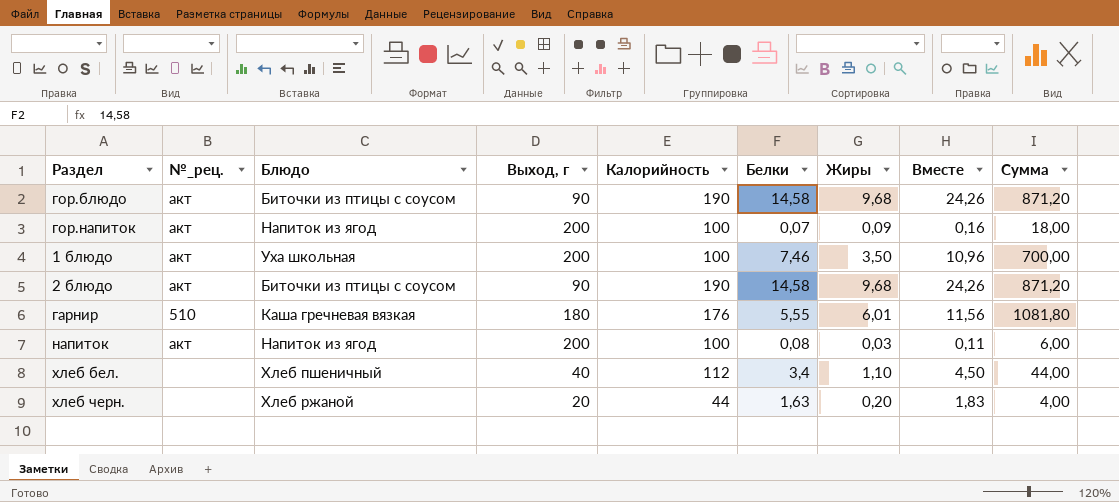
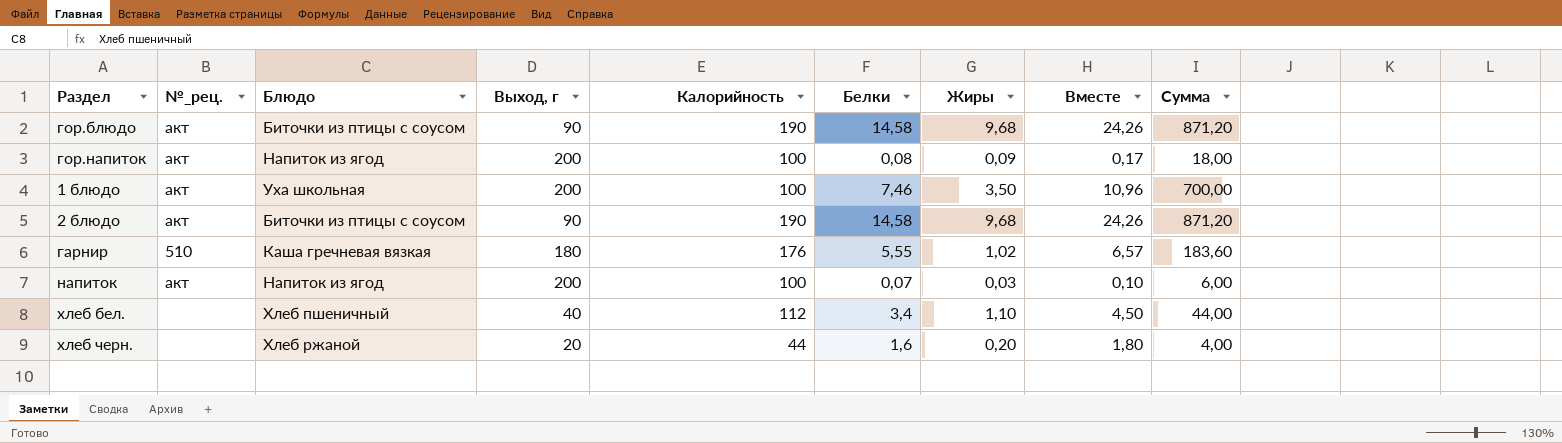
гор.напиток | Белки: 0,07 -> 0,08
гор.напиток | Вместе: 0,16 -> 0,17
гарнир | Жиры: 6,01 -> 1,02
гарнир | Вместе: 11,56 -> 6,57
гарнир | Сумма: 1081,80 -> 183,60
напиток | Белки: 0,08 -> 0,07
напиток | Вместе: 0,11 -> 0,10
хлеб черн. | Белки: 1,63 -> 1,6
хлеб черн. | Вместе: 1,83 -> 1,80

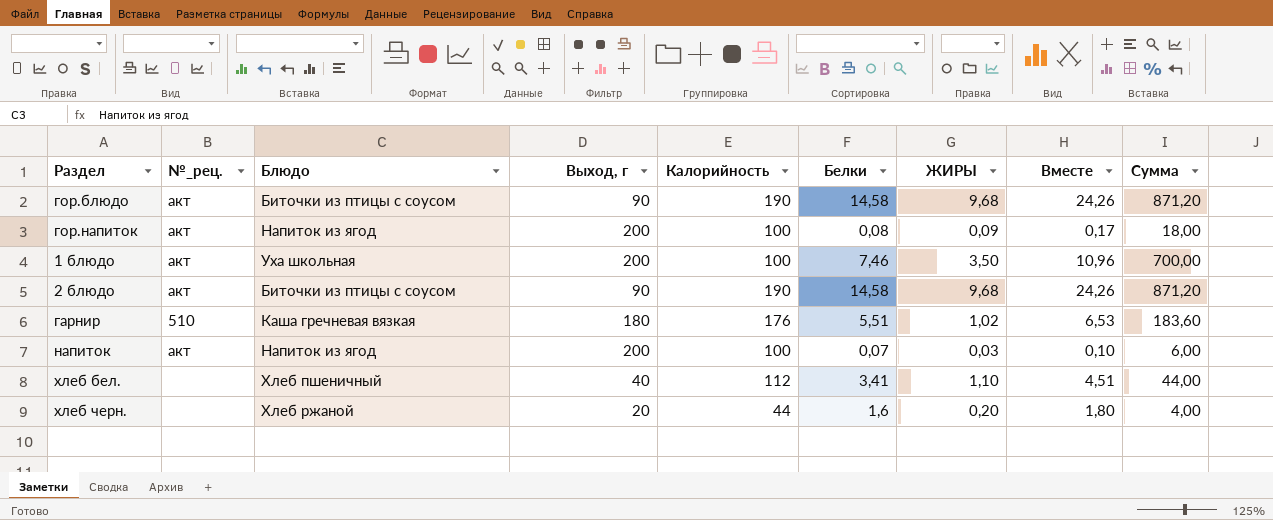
column name: Жиры -> ЖИРЫ
гарнир | Белки: 5,55 -> 5,51
гарнир | Вместе: 6,57 -> 6,53
хлеб бел. | Белки: 3,4 -> 3,41
хлеб бел. | Вместе: 4,50 -> 4,51

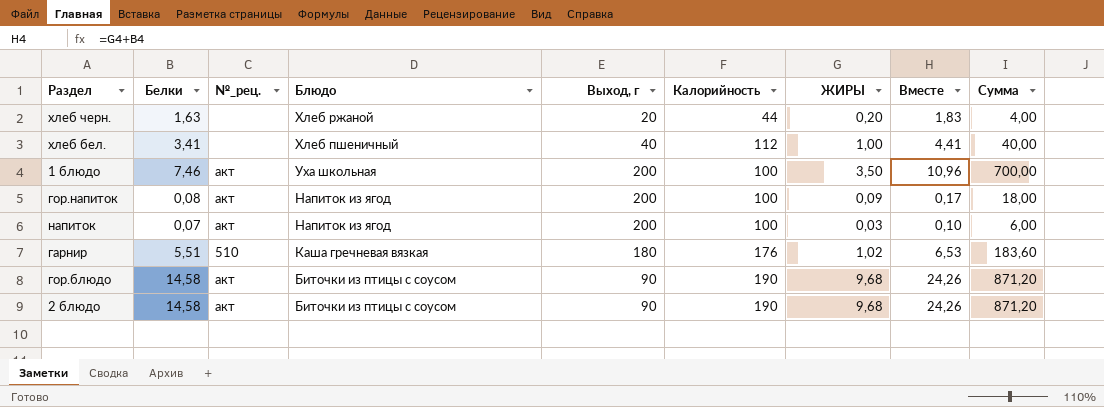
row order: none -> Блюдо descending
column Белки | position: 6 -> 2
хлеб черн. | Белки: 1,6 -> 1,63
хлеб черн. | Вместе: 1,80 -> 1,83
хлеб бел. | ЖИРЫ: 1,10 -> 1,00
хлеб бел. | Вместе: 4,51 -> 4,41
хлеб бел. | Сумма: 44,00 -> 40,00

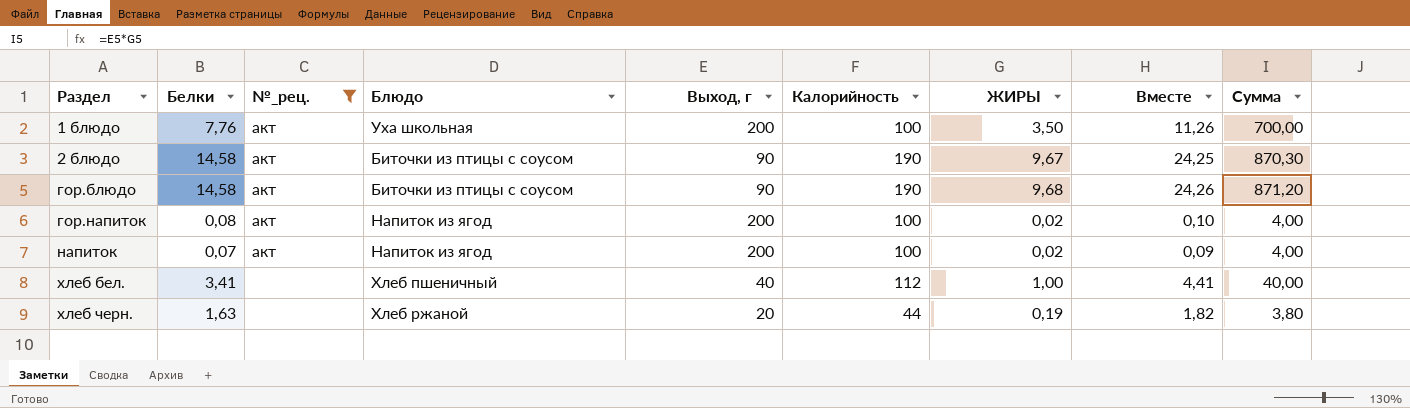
filter: none -> №_рец. != 510
row order: Блюдо descending -> Раздел ascending
1 блюдо | Белки: 7,46 -> 7,76
1 блюдо | Вместе: 10,96 -> 11,26
2 блюдо | ЖИРЫ: 9,68 -> 9,67
2 блюдо | Вместе: 24,26 -> 24,25
2 блюдо | Сумма: 871,20 -> 870,30
гор.напиток | ЖИРЫ: 0,09 -> 0,02
гор.напиток | Вместе: 0,17 -> 0,10
гор.напиток | Сумма: 18,00 -> 4,00
напиток | ЖИРЫ: 0,03 -> 0,02
напиток | Вместе: 0,10 -> 0,09
напиток | Сумма: 6,00 -> 4,00
хлеб черн. | ЖИРЫ: 0,20 -> 0,19
хлеб черн. | Вместе: 1,83 -> 1,82
хлеб черн. | Сумма: 4,00 -> 3,80

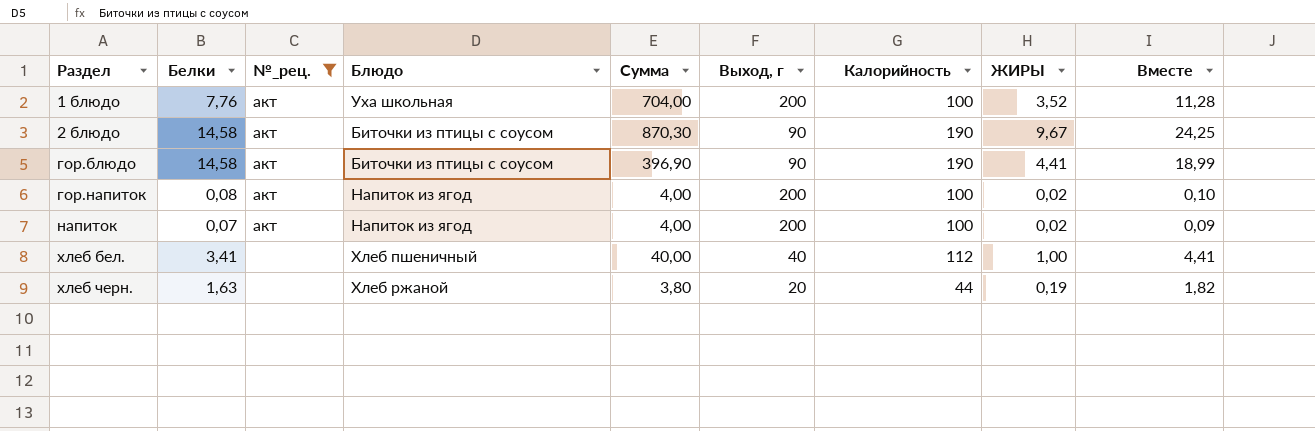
column Сумма | position: 9 -> 5
1 блюдо | Сумма: 700,00 -> 704,00
1 блюдо | ЖИРЫ: 3,50 -> 3,52
1 блюдо | Вместе: 11,26 -> 11,28
гор.блюдо | Сумма: 871,20 -> 396,90
гор.блюдо | ЖИРЫ: 9,68 -> 4,41
гор.блюдо | Вместе: 24,26 -> 18,99

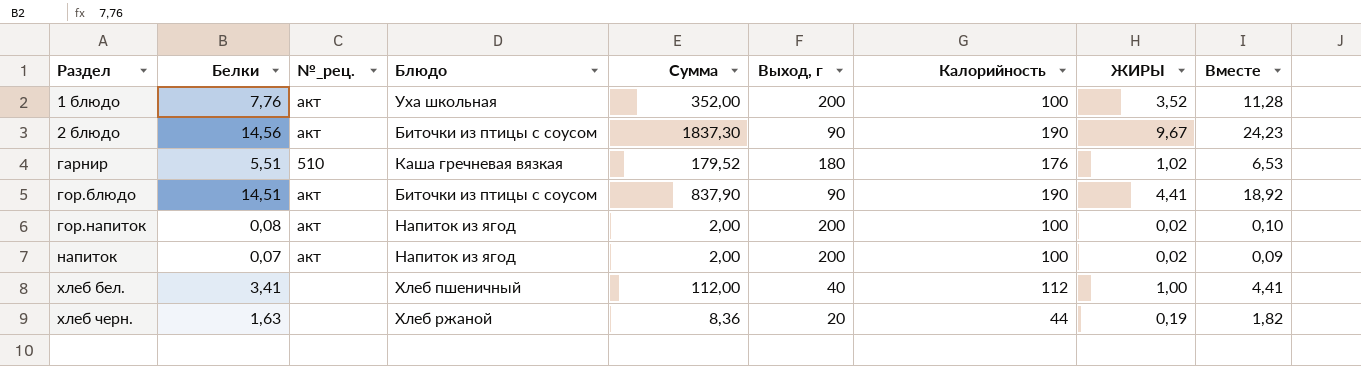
filter: №_рец. != 510 -> none
column Сумма | formula: [Выход, г] * [ЖИРЫ] -> [Калорийность] * [ЖИРЫ]
2 блюдо | Белки: 14,58 -> 14,56
2 блюдо | Вместе: 24,25 -> 24,23
гор.блюдо | Белки: 14,58 -> 14,51
гор.блюдо | Вместе: 18,99 -> 18,92

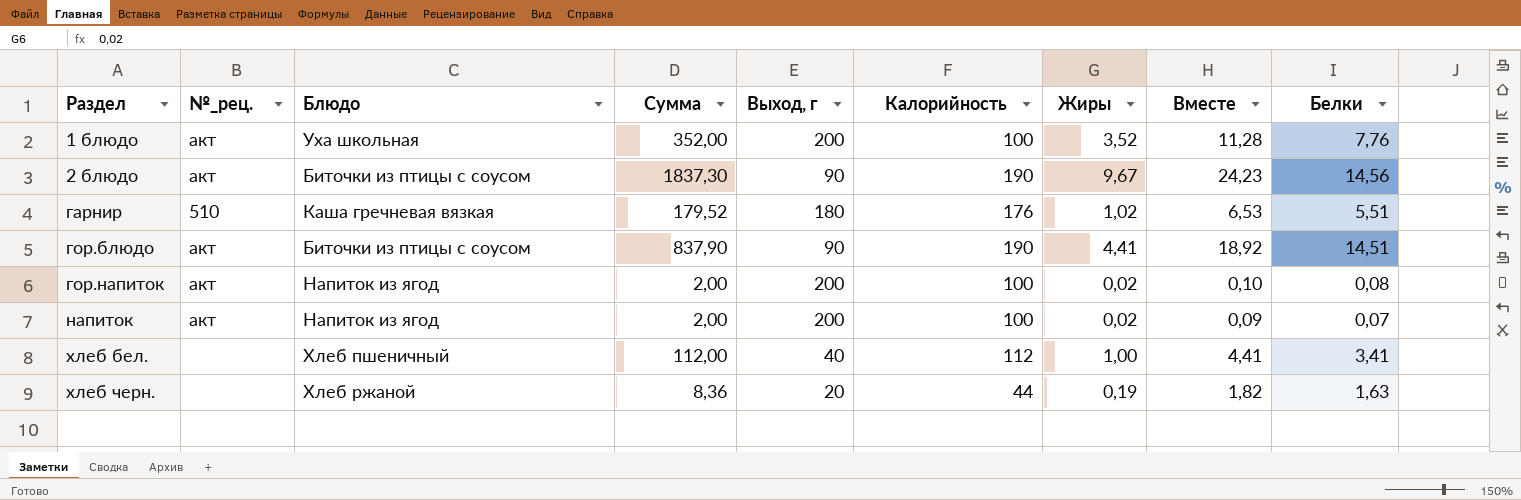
column name: ЖИРЫ -> Жиры
column Белки | position: 2 -> 9

